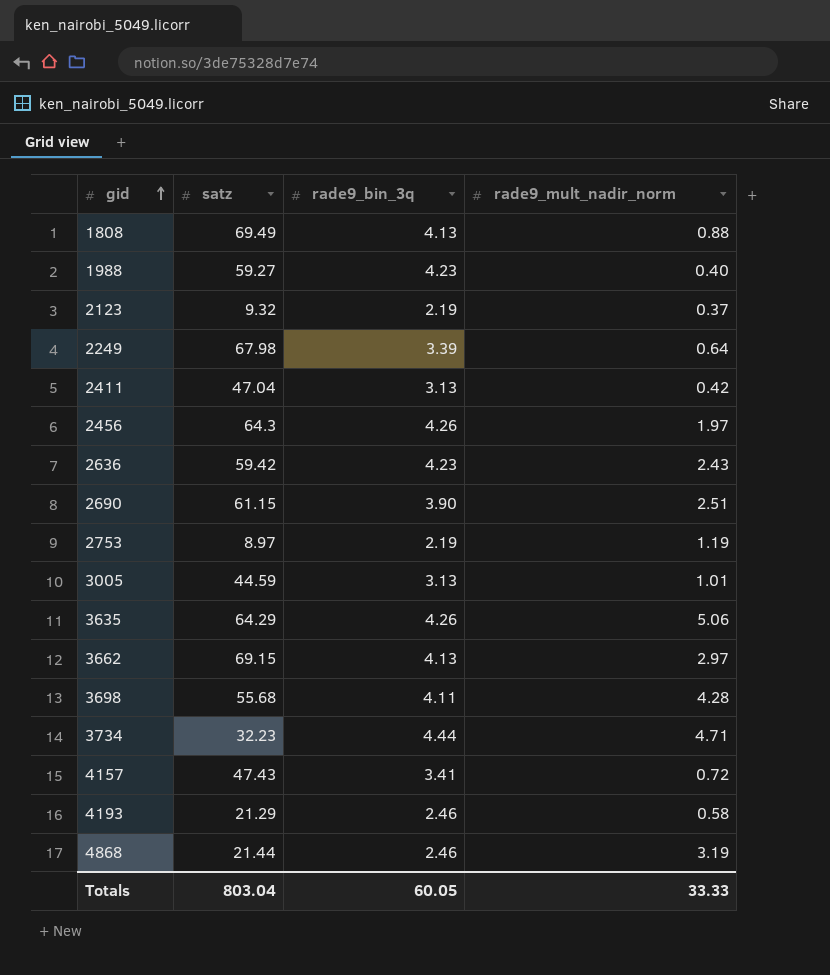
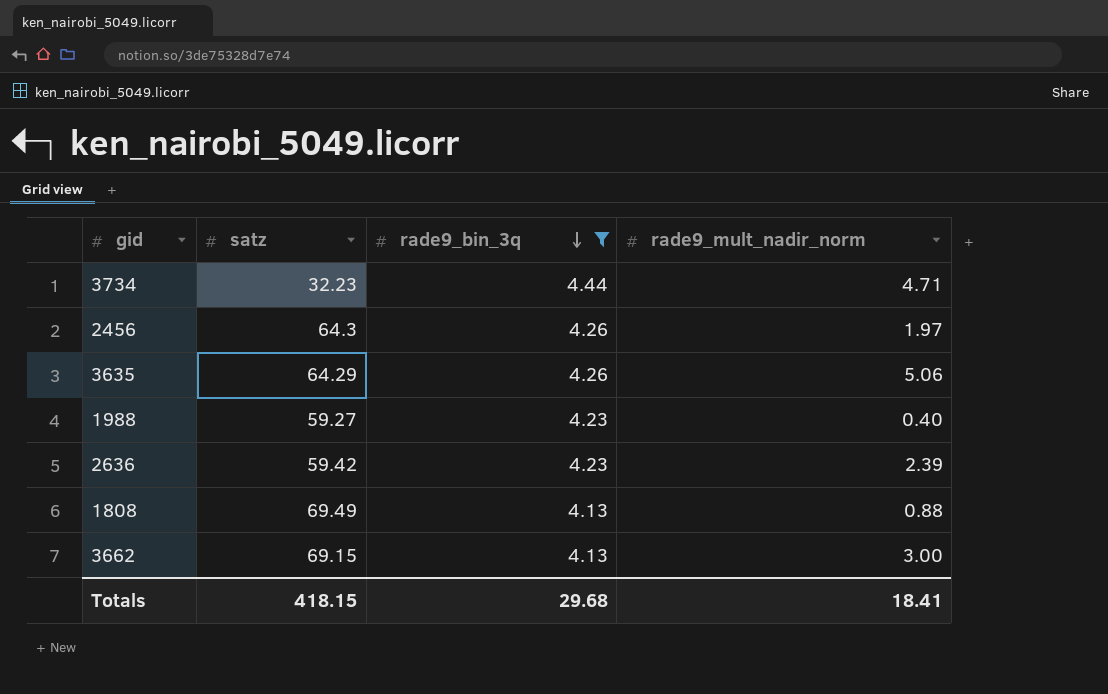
filter: none -> rade9_bin_3q >= 4.13
row order: gid ascending -> rade9_bin_3q descending
2636 | rade9_mult_nadir_norm: 2.43 -> 2.39
3662 | rade9_mult_nadir_norm: 2.97 -> 3.00
Totals | satz: 803.04 -> 418.15
Totals | rade9_bin_3q: 60.05 -> 29.68
Totals | rade9_mult_nadir_norm: 33.33 -> 18.41

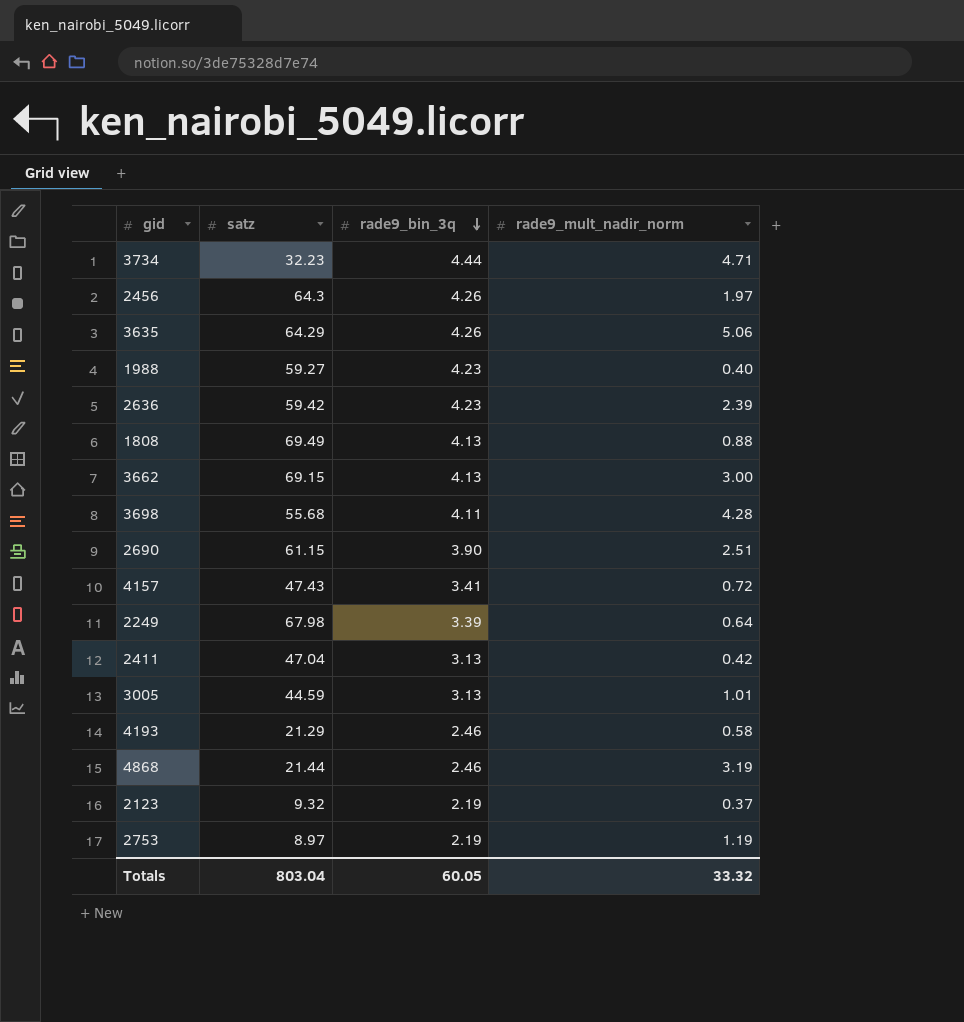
filter: rade9_bin_3q >= 4.13 -> none
Totals | satz: 418.15 -> 803.04
Totals | rade9_bin_3q: 29.68 -> 60.05
Totals | rade9_mult_nadir_norm: 18.41 -> 33.32

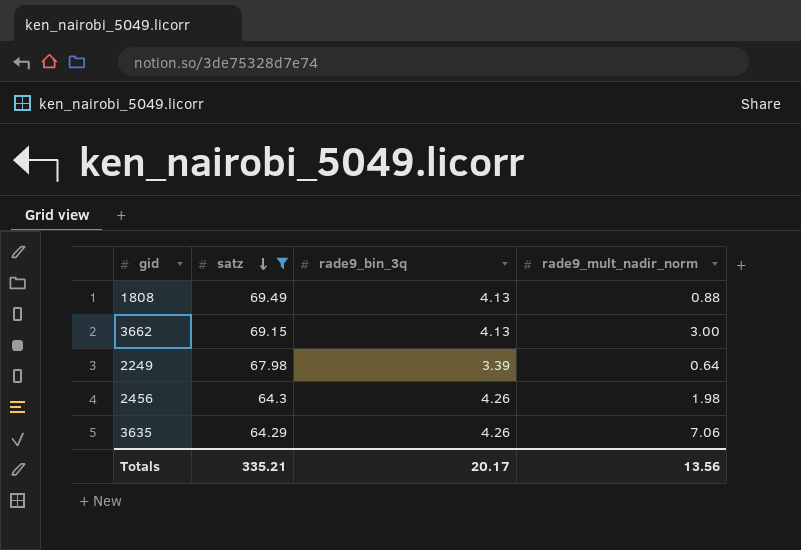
filter: none -> satz >= 64.29
row order: rade9_bin_3q descending -> satz descending
2456 | rade9_mult_nadir_norm: 1.97 -> 1.98
3635 | rade9_mult_nadir_norm: 5.06 -> 7.06
Totals | satz: 803.04 -> 335.21
Totals | rade9_bin_3q: 60.05 -> 20.17
Totals | rade9_mult_nadir_norm: 33.32 -> 13.56

